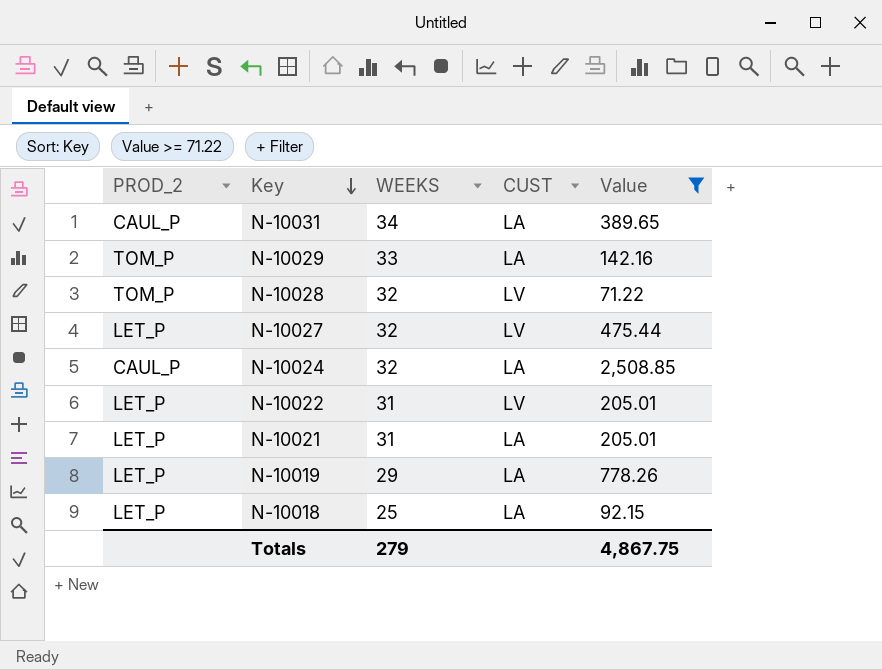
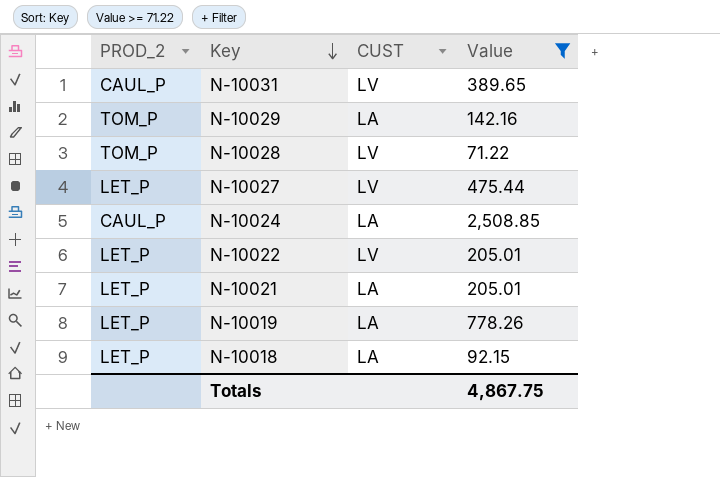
column WEEKS | position: 3 -> none
N-10031 | CUST: LA -> LV

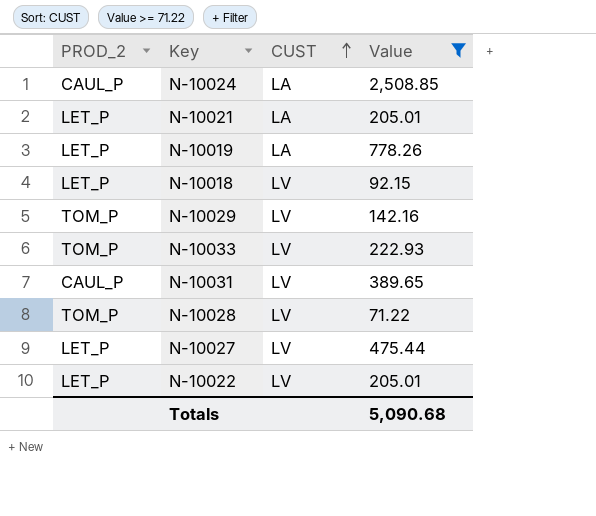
row order: Key descending -> CUST ascending
N-10018 | CUST: LA -> LV
N-10029 | CUST: LA -> LV
row N-10033: none -> TOM_P | LV | 222.93
Totals | Value: 4,867.75 -> 5,090.68

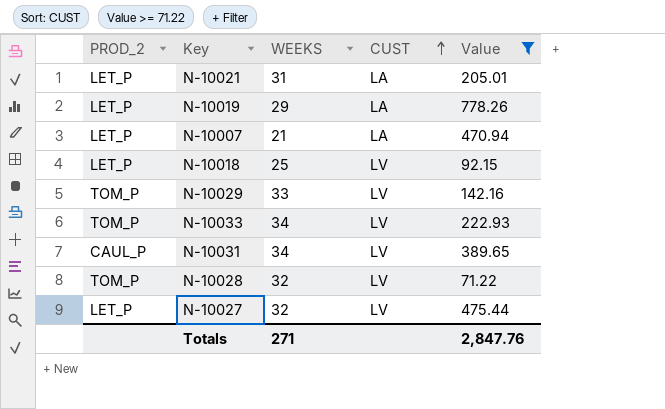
column WEEKS | position: none -> 3
row N-10024: CAUL_P | LA | 2,508.85 -> none
row N-10022: LET_P | LV | 205.01 -> none
row N-10007: none -> LET_P | 21 | LA | 470.94
Totals | Value: 5,090.68 -> 2,847.76

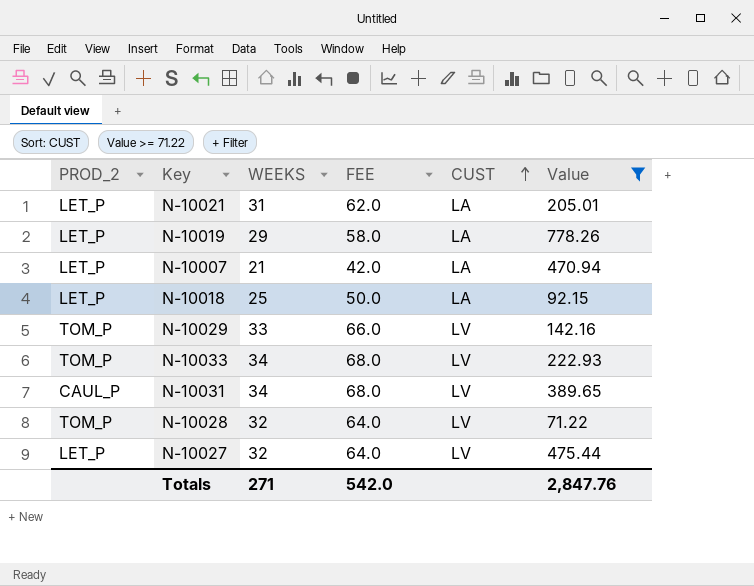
column FEE | formula: none -> [WEEKS] * 2
N-10018 | CUST: LV -> LA

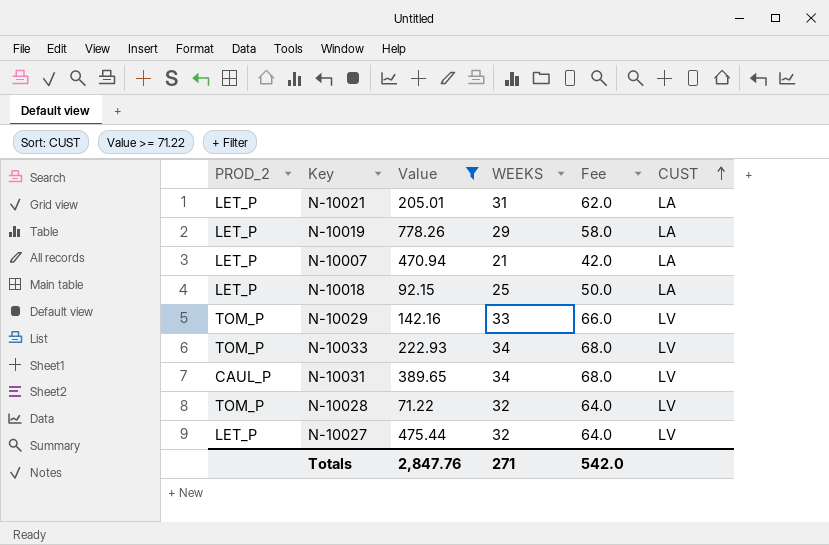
column Value | position: 6 -> 3
column name: FEE -> Fee

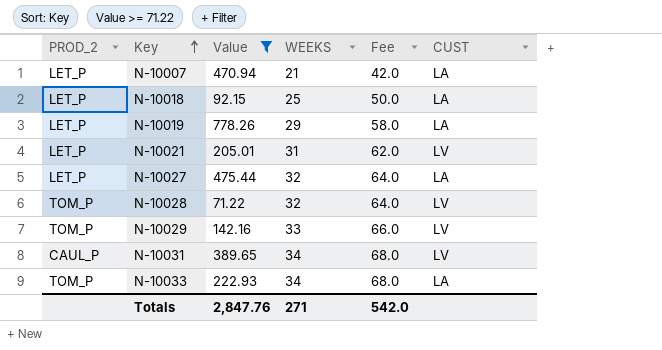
row order: CUST ascending -> Key ascending
N-10021 | CUST: LA -> LV
N-10027 | CUST: LV -> LA
N-10033 | CUST: LV -> LA

